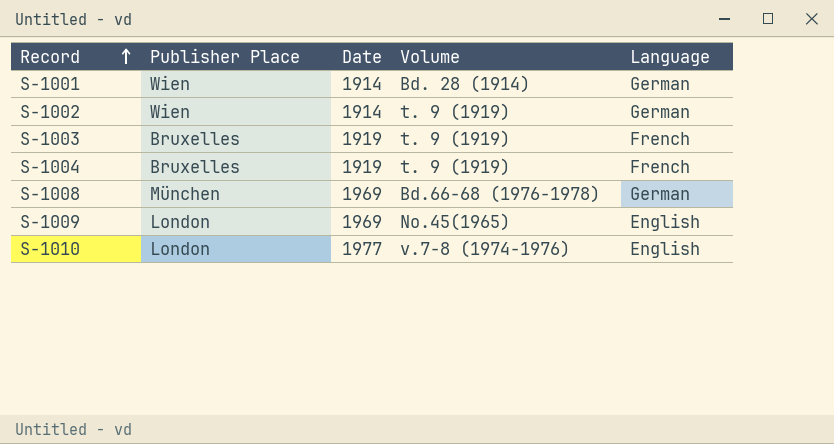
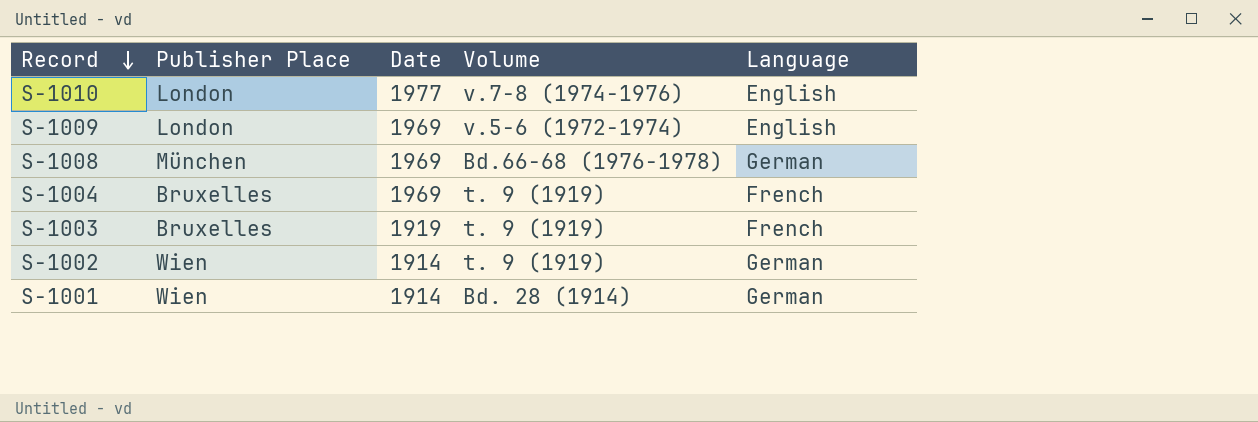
row order: Record ascending -> Record descending
S-1009 | Volume: No.45(1965) -> v.5-6 (1972-1974)
S-1004 | Date: 1919 -> 1969

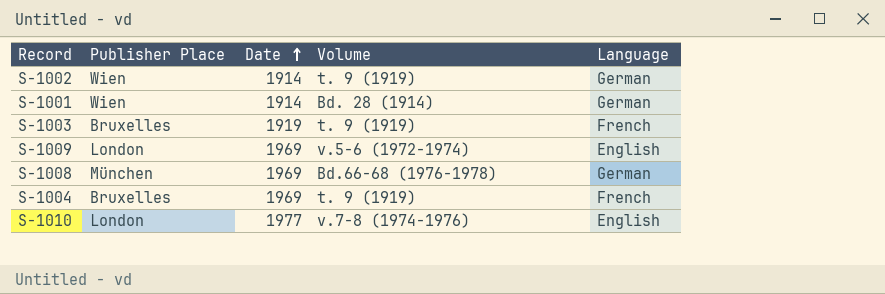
row order: Record descending -> Date ascending

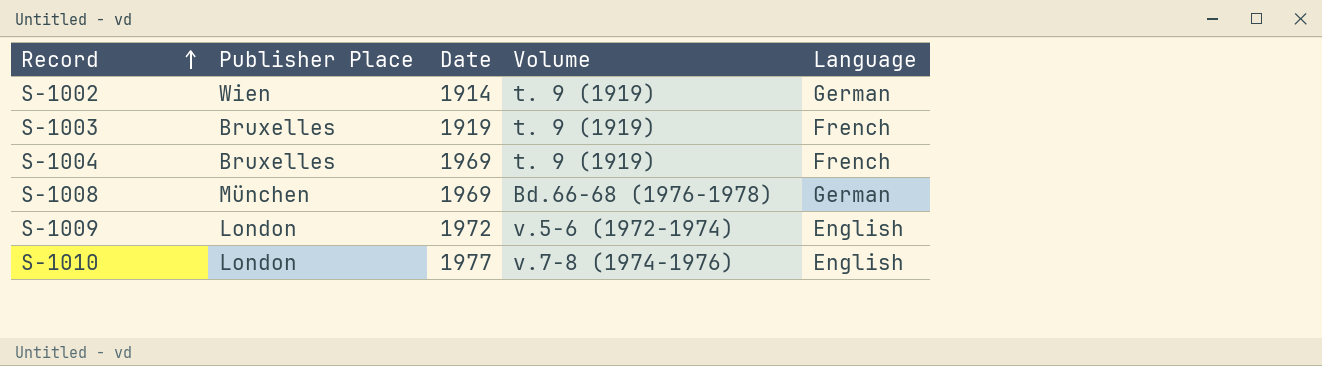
row order: Date ascending -> Record ascending
row S-1001: Wien | 1914 | Bd. 28 (1914) | German -> none
S-1009 | Date: 1969 -> 1972

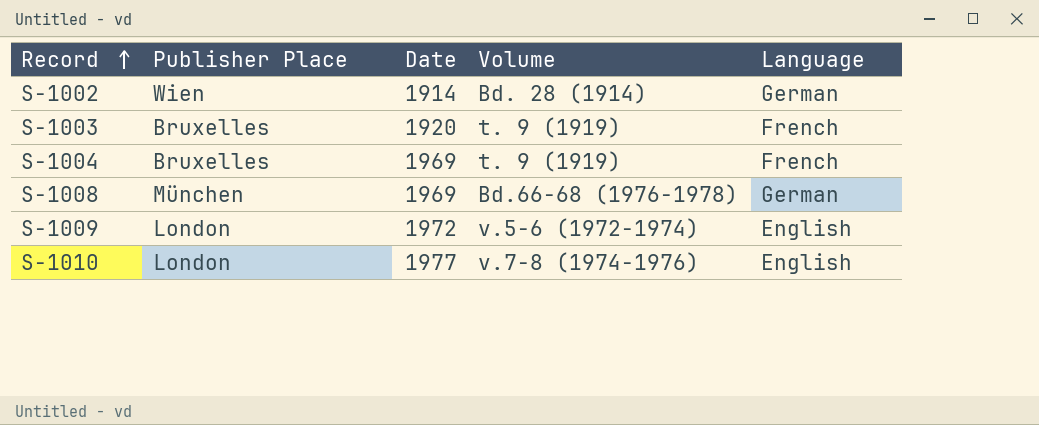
S-1002 | Volume: t. 9 (1919) -> Bd. 28 (1914)
S-1003 | Date: 1919 -> 1920

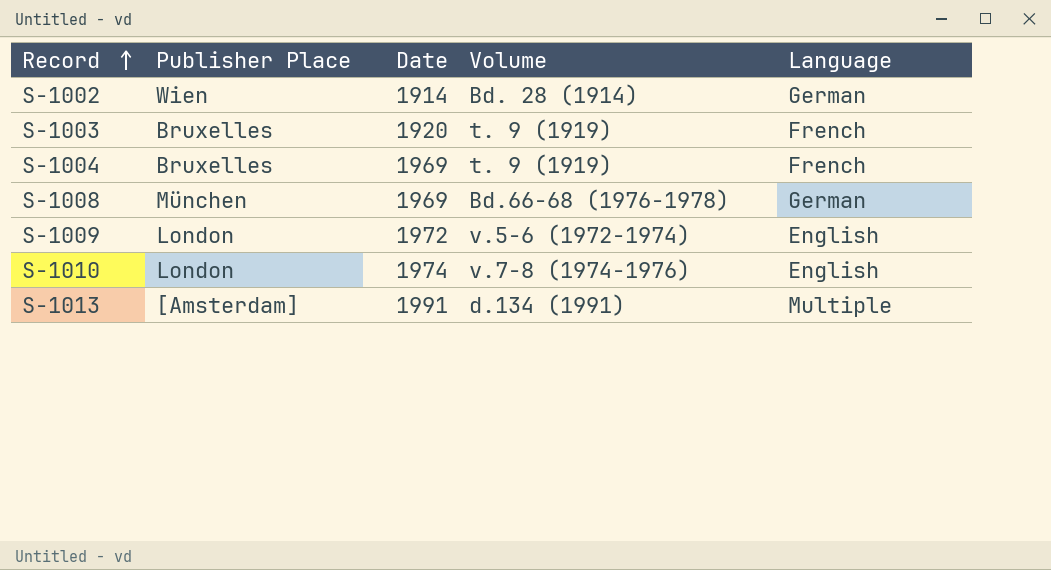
S-1010 | Date: 1977 -> 1974
row S-1013: none -> [Amsterdam] | 1991 | d.134 (1991) | Multiple

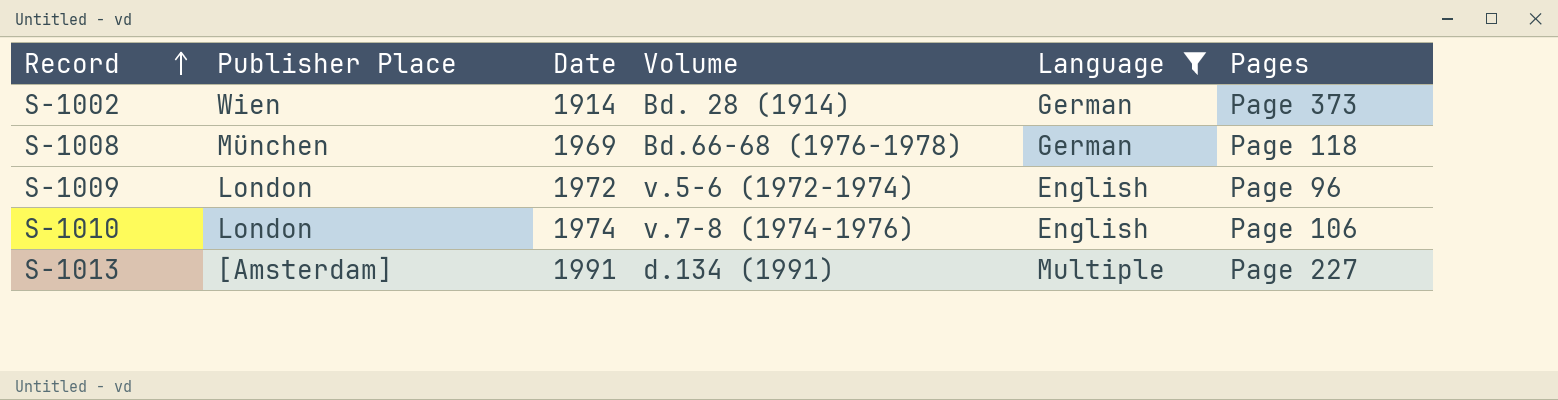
filter: none -> Language != French
column Pages | position: none -> 6

